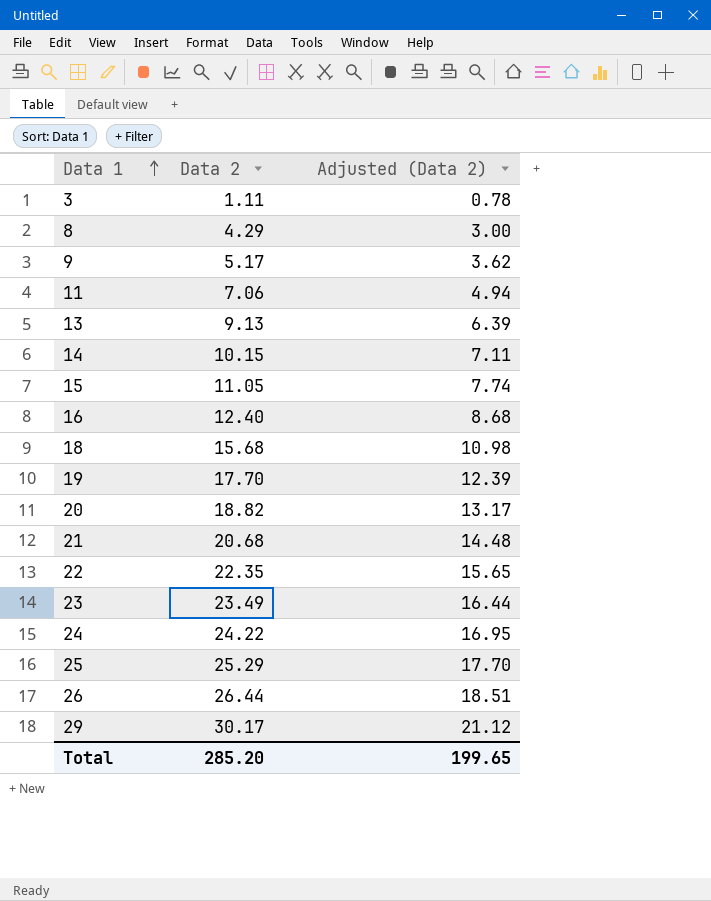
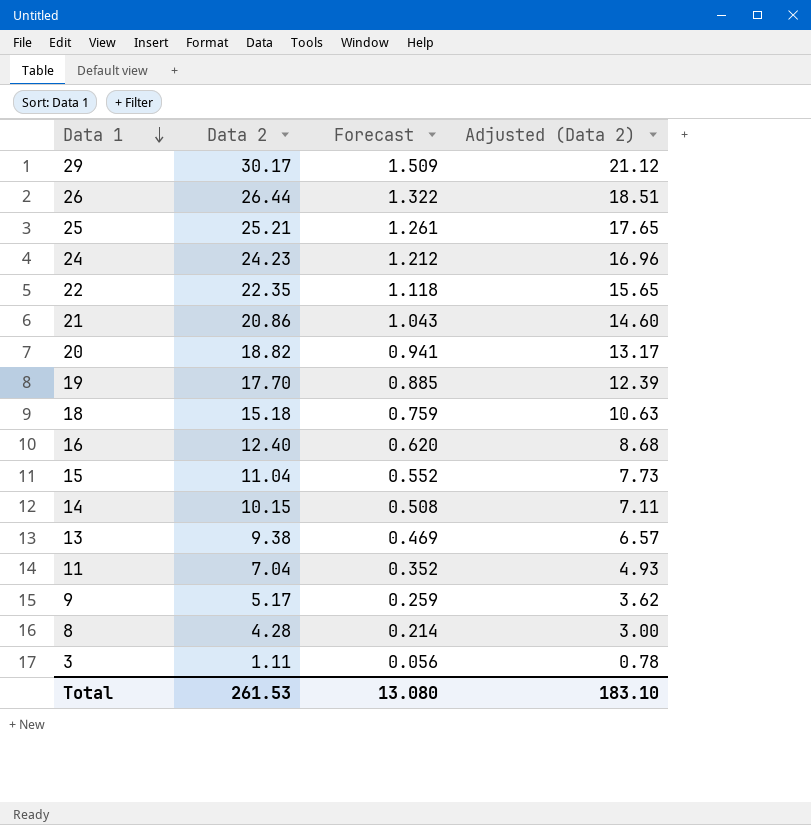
row order: Data 1 ascending -> Data 1 descending
column Forecast | formula: none -> [Data 2] * 0.05
row 23: 23.49 | 16.44 -> none
25 | Data 2: 25.29 -> 25.21
25 | Adjusted (Data 2): 17.70 -> 17.65
24 | Data 2: 24.22 -> 24.23
24 | Adjusted (Data 2): 16.95 -> 16.96
21 | Data 2: 20.68 -> 20.86
21 | Adjusted (Data 2): 14.48 -> 14.60
18 | Data 2: 15.68 -> 15.18
18 | Adjusted (Data 2): 10.98 -> 10.63
15 | Data 2: 11.05 -> 11.04
15 | Adjusted (Data 2): 7.74 -> 7.73
13 | Data 2: 9.13 -> 9.38
13 | Adjusted (Data 2): 6.39 -> 6.57
11 | Data 2: 7.06 -> 7.04
11 | Adjusted (Data 2): 4.94 -> 4.93
8 | Data 2: 4.29 -> 4.28
Total | Data 2: 285.20 -> 261.53
Total | Adjusted (Data 2): 199.65 -> 183.10

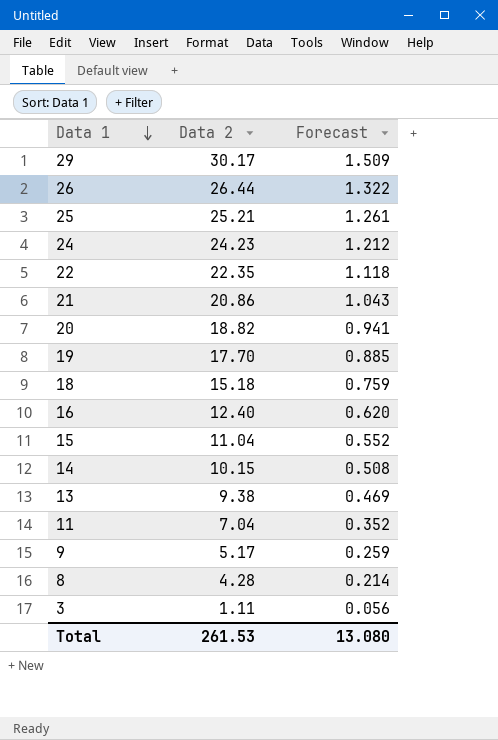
column Adjusted (Data 2) | formula: [Data 2] * 0.7 -> none

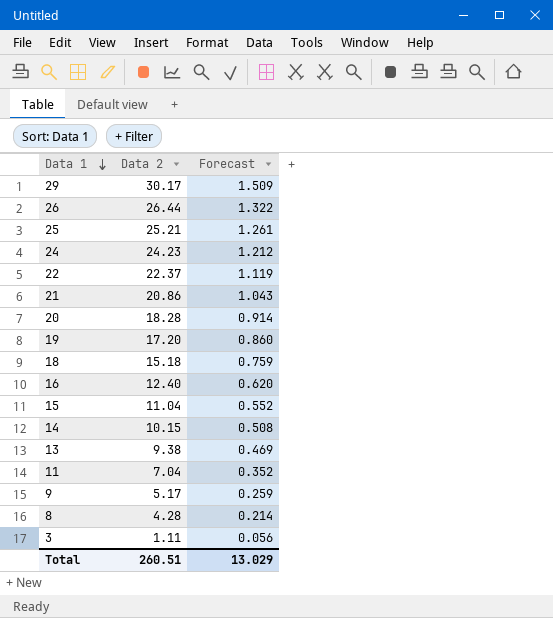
22 | Data 2: 22.35 -> 22.37
22 | Forecast: 1.118 -> 1.119
20 | Data 2: 18.82 -> 18.28
20 | Forecast: 0.941 -> 0.914
19 | Data 2: 17.70 -> 17.20
19 | Forecast: 0.885 -> 0.860
Total | Data 2: 261.53 -> 260.51
Total | Forecast: 13.080 -> 13.029

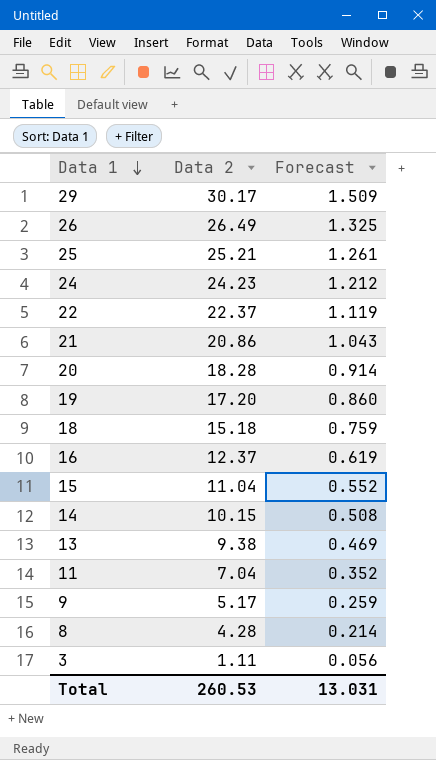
26 | Data 2: 26.44 -> 26.49
26 | Forecast: 1.322 -> 1.325
16 | Data 2: 12.40 -> 12.37
16 | Forecast: 0.620 -> 0.619
Total | Data 2: 260.51 -> 260.53
Total | Forecast: 13.029 -> 13.031

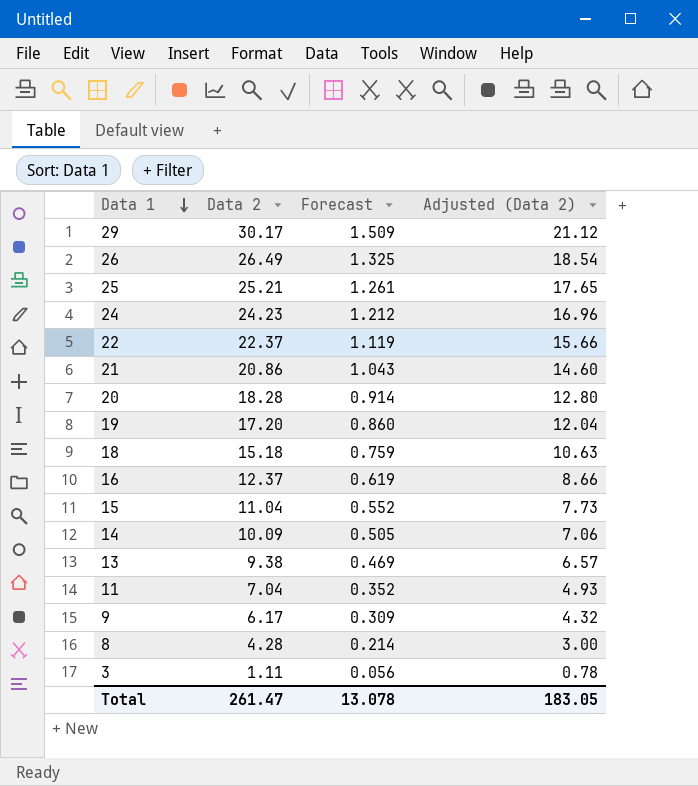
column Adjusted (Data 2) | formula: none -> [Data 2] * 0.7
14 | Data 2: 10.15 -> 10.09
14 | Forecast: 0.508 -> 0.505
9 | Data 2: 5.17 -> 6.17
9 | Forecast: 0.259 -> 0.309
Total | Data 2: 260.53 -> 261.47
Total | Forecast: 13.031 -> 13.078

